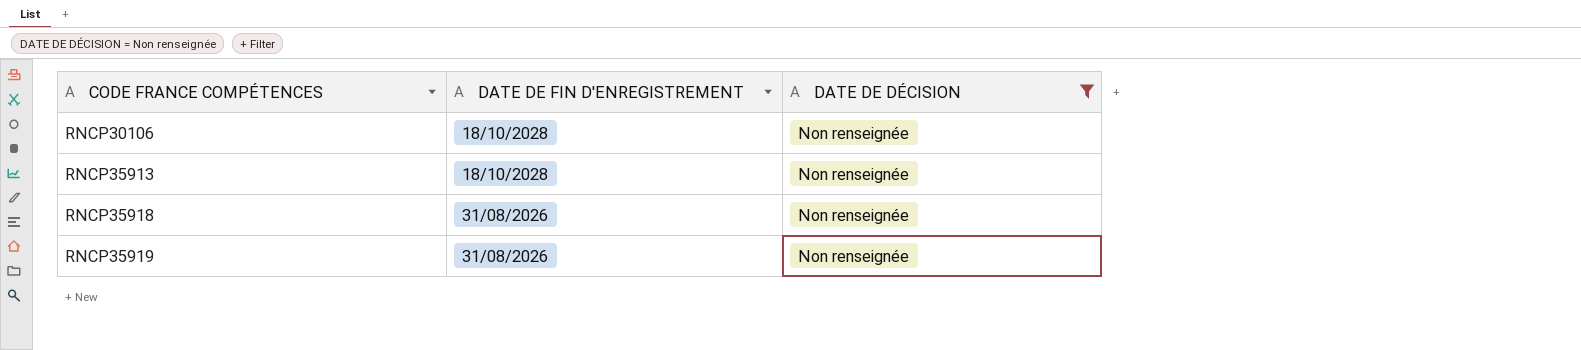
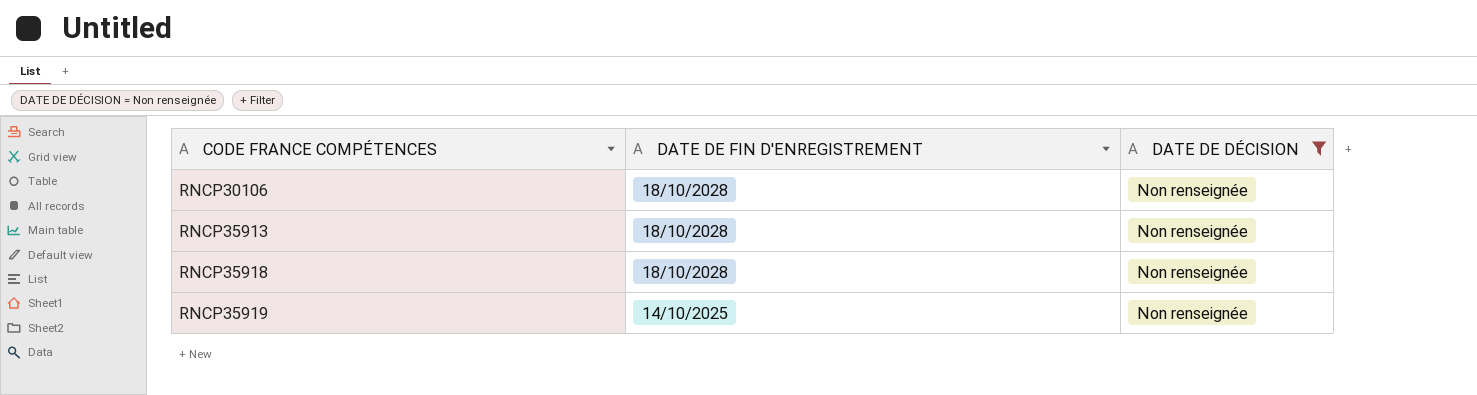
RNCP35918 | DATE DE FIN D'ENREGISTREMENT: 31/08/2026 -> 18/10/2028
RNCP35919 | DATE DE FIN D'ENREGISTREMENT: 31/08/2026 -> 14/10/2025

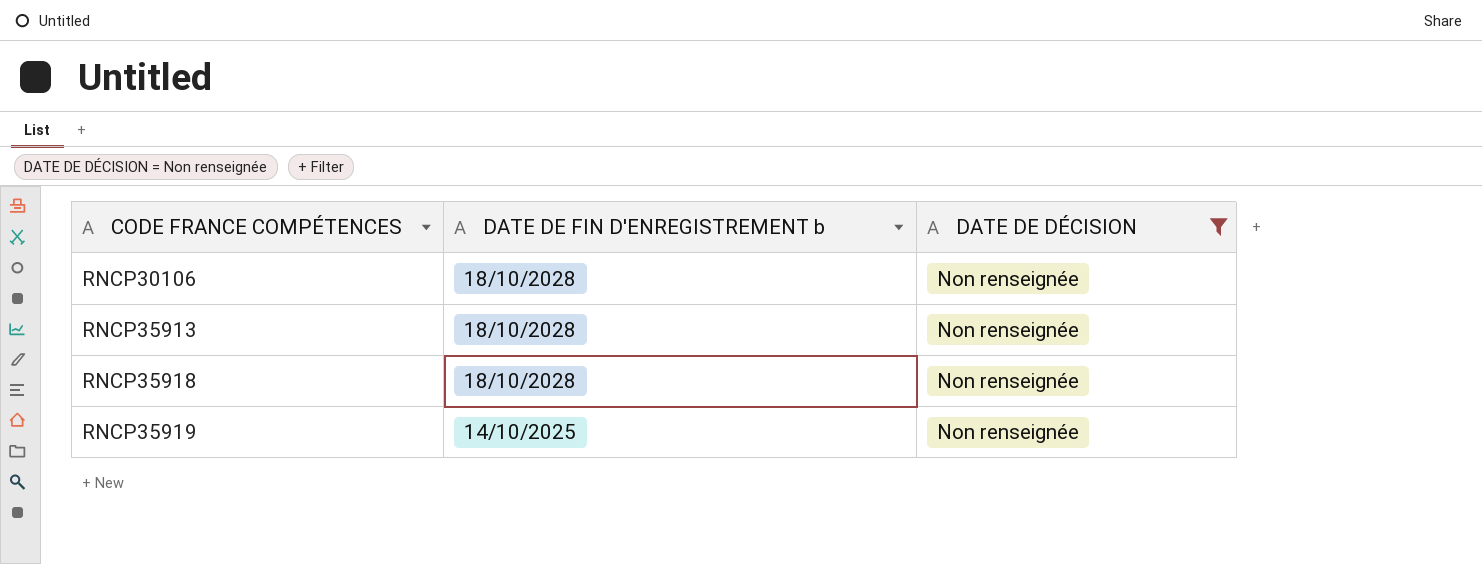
column name: DATE DE FIN D'ENREGISTREMENT -> DATE DE FIN D'ENREGISTREMENT b

